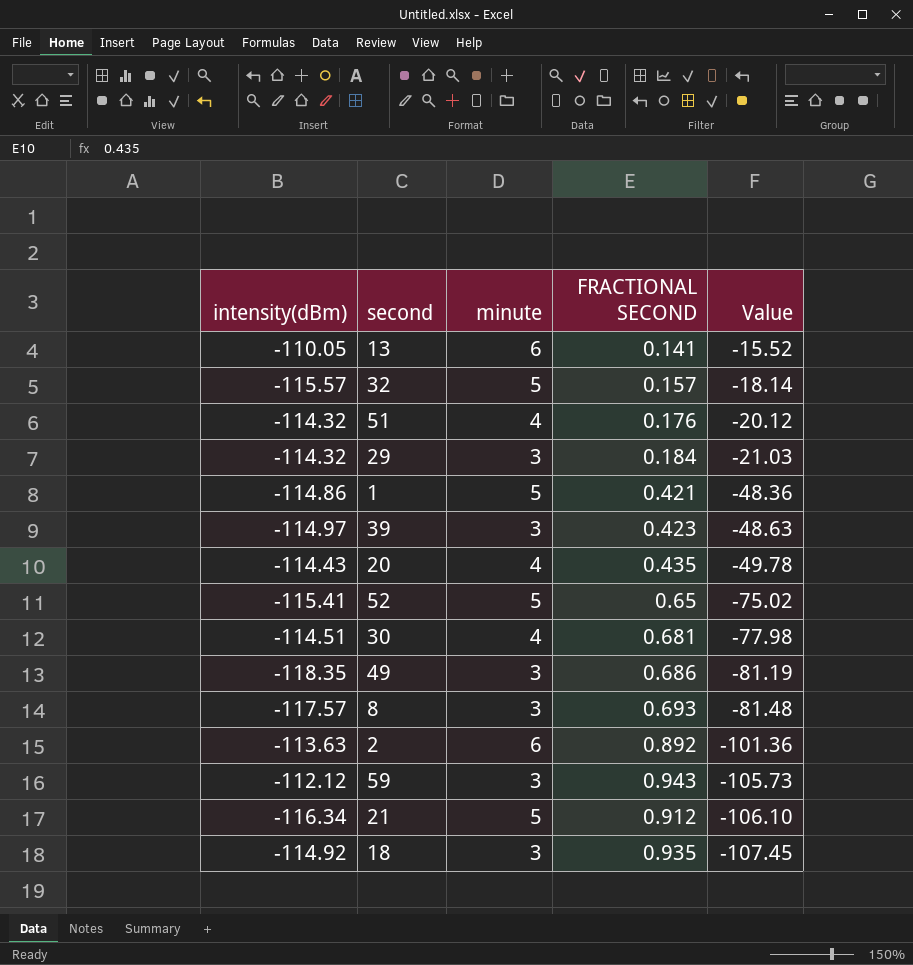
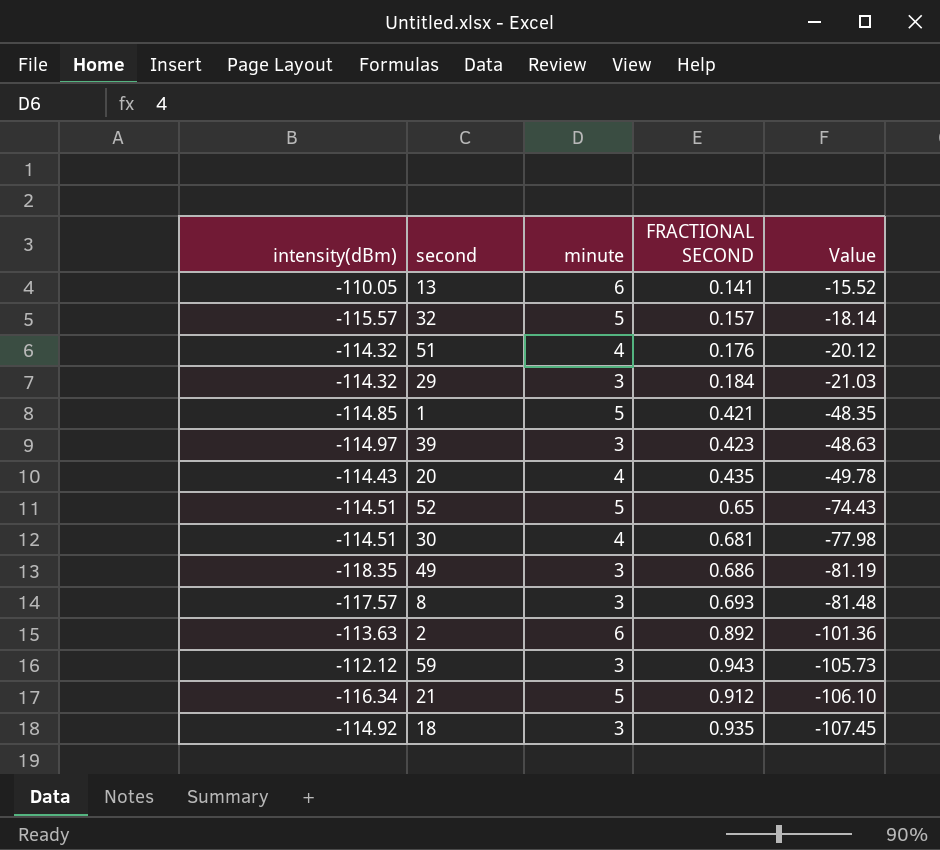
1 | intensity(dBm): -114.86 -> -114.85
1 | Value: -48.36 -> -48.35
52 | intensity(dBm): -115.41 -> -114.51
52 | Value: -75.02 -> -74.43

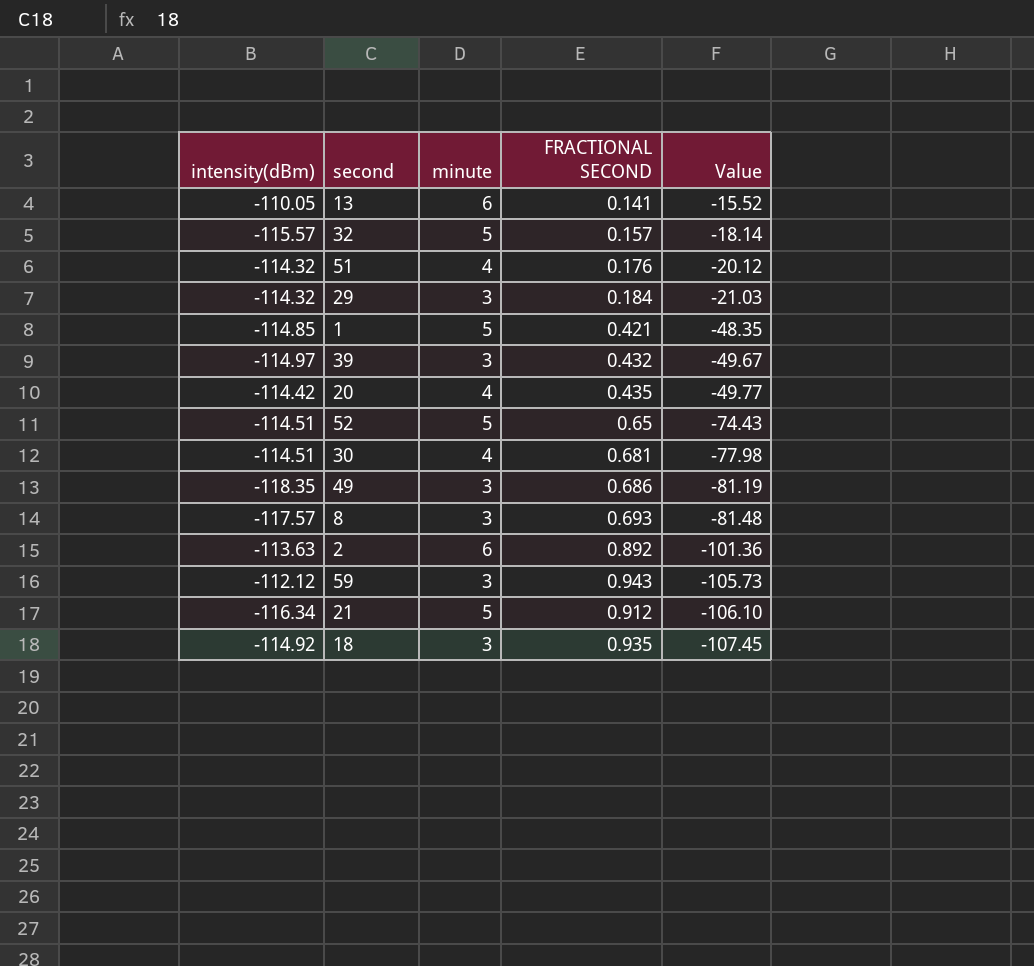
39 | FRACTIONAL SECOND: 0.423 -> 0.432
39 | Value: -48.63 -> -49.67
20 | intensity(dBm): -114.43 -> -114.42
20 | Value: -49.78 -> -49.77

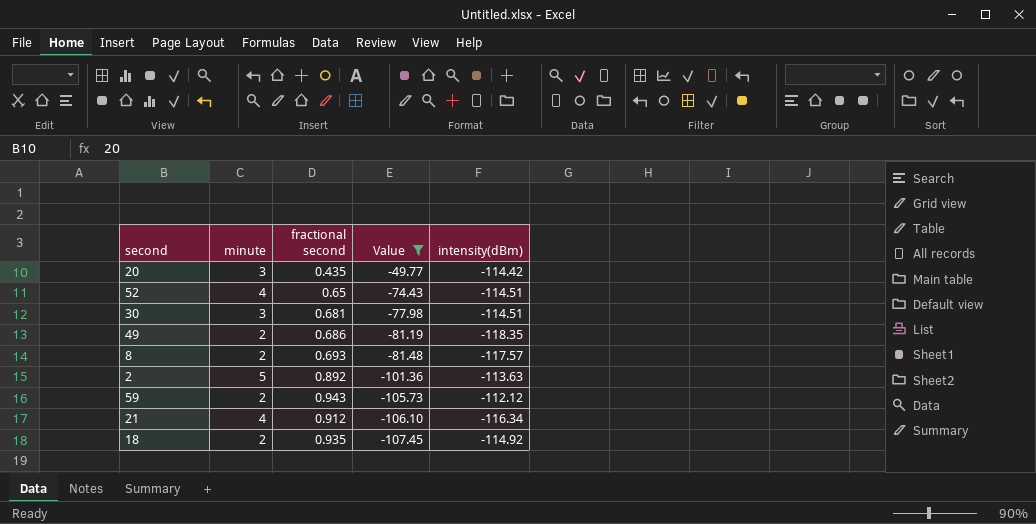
filter: none -> Value <= -49.77
column name: FRACTIONAL SECOND -> fractional second
column intensity(dBm) | position: 1 -> 5
20 | minute: 4 -> 3
52 | minute: 5 -> 4
30 | minute: 4 -> 3
49 | minute: 3 -> 2
8 | minute: 3 -> 2
2 | minute: 6 -> 5
59 | minute: 3 -> 2
21 | minute: 5 -> 4
18 | minute: 3 -> 2

